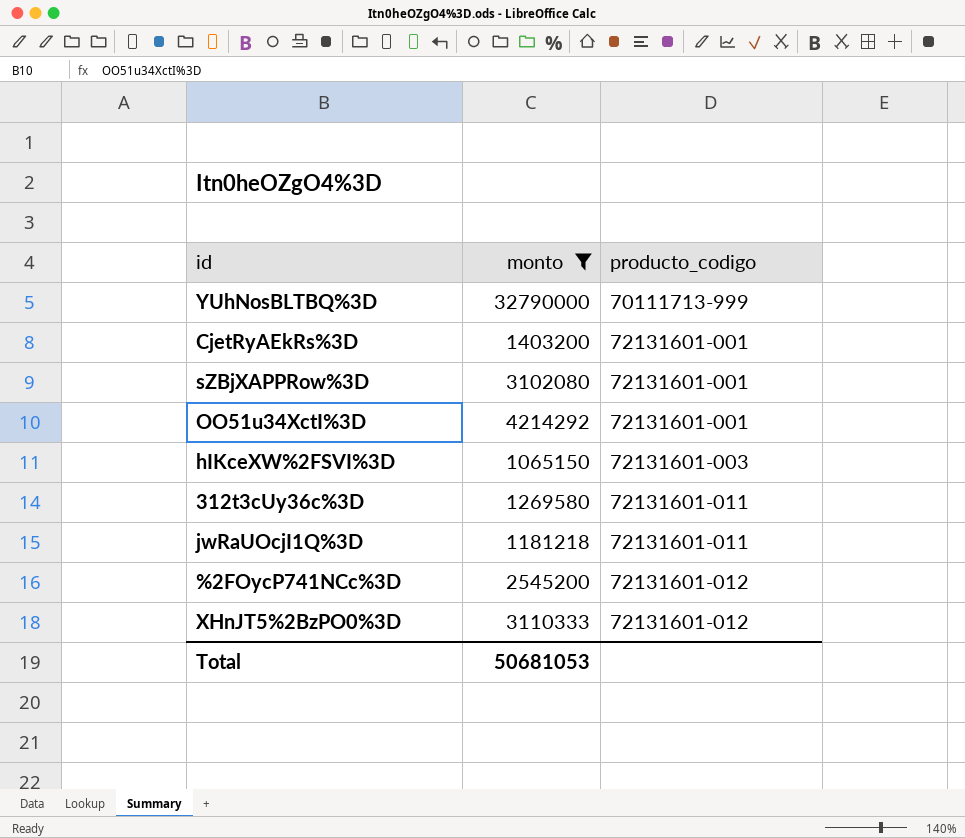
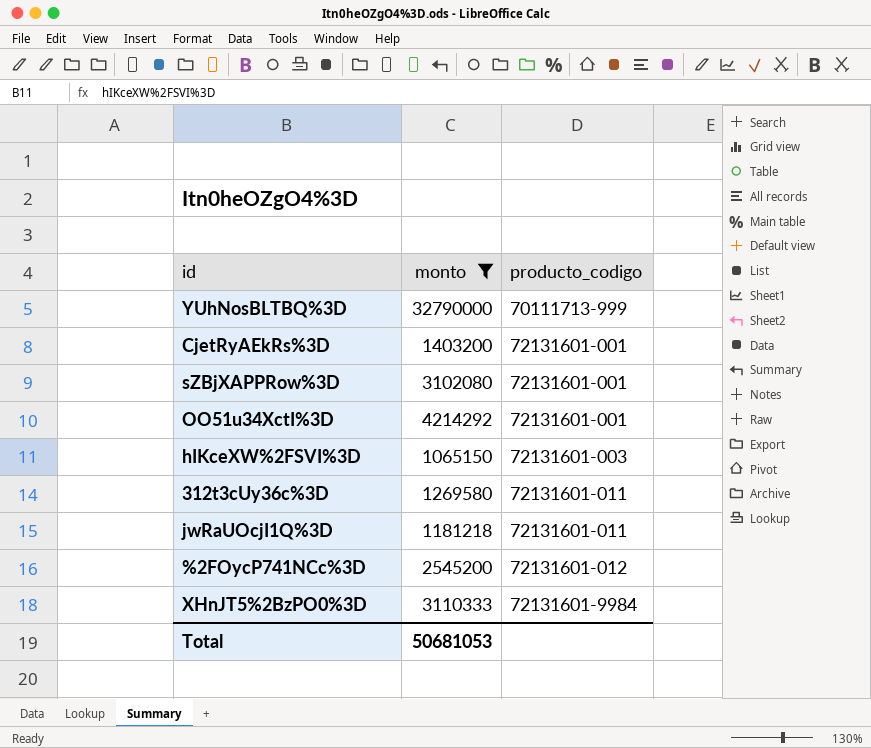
XHnJT5%2BzPO0%3D | producto_codigo: 72131601-012 -> 72131601-9984

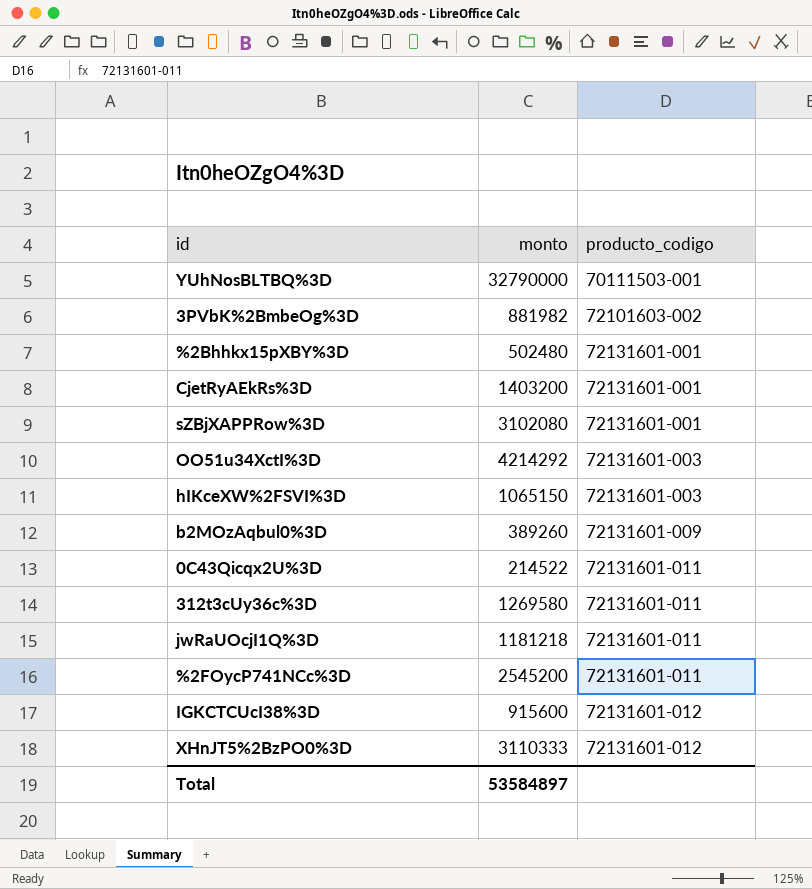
filter: monto >= 1065150 -> none
YUhNosBLTBQ%3D | producto_codigo: 70111713-999 -> 70111503-001
OO51u34XctI%3D | producto_codigo: 72131601-001 -> 72131601-003
%2FOycP741NCc%3D | producto_codigo: 72131601-012 -> 72131601-011
XHnJT5%2BzPO0%3D | producto_codigo: 72131601-9984 -> 72131601-012
Total | monto: 50681053 -> 53584897

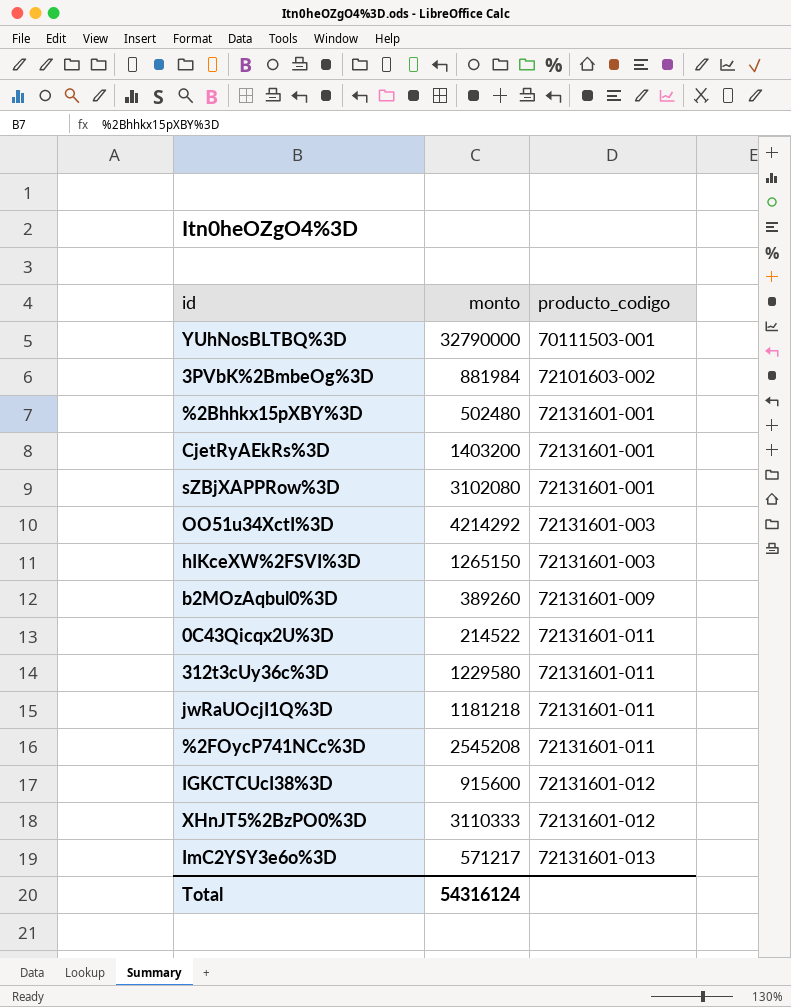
3PVbK%2BmbeOg%3D | monto: 881982 -> 881984
hIKceXW%2FSVI%3D | monto: 1065150 -> 1265150
312t3cUy36c%3D | monto: 1269580 -> 1229580
%2FOycP741NCc%3D | monto: 2545200 -> 2545208
row ImC2YSY3e6o%3D: none -> 571217 | 72131601-013
Total | monto: 53584897 -> 54316124

